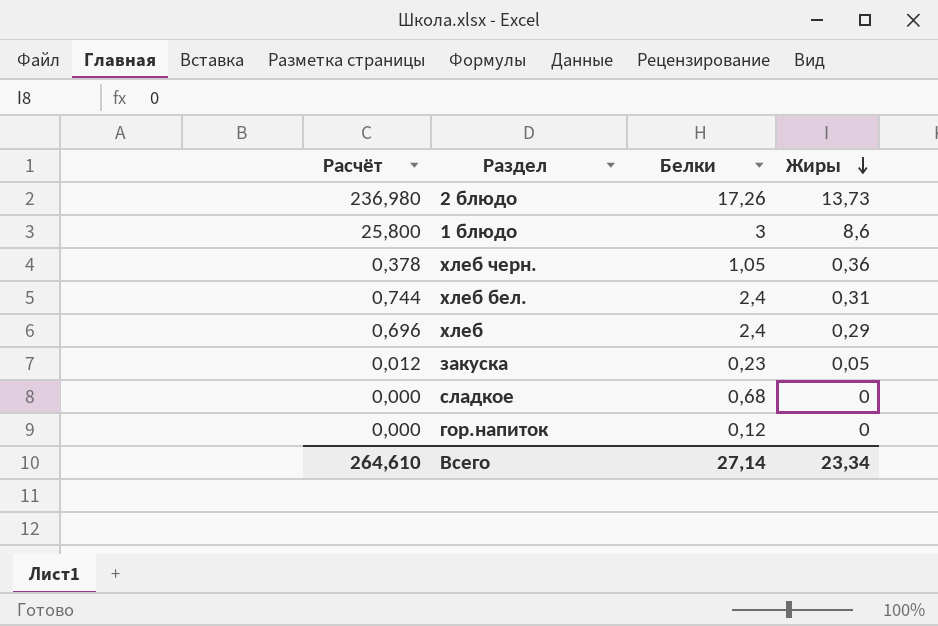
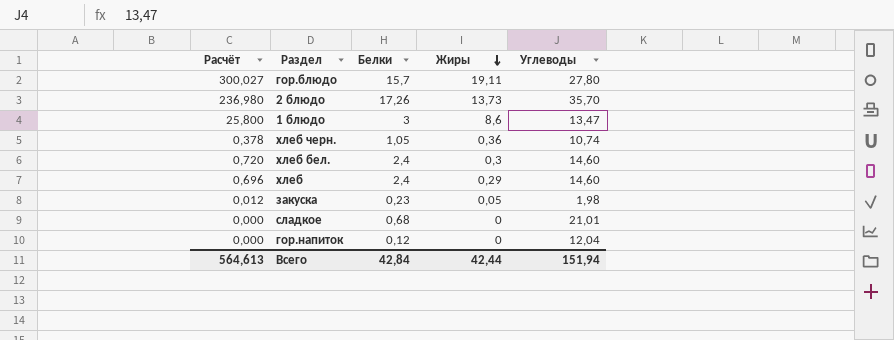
column Углеводы | position: none -> 5
row гор.блюдо: none -> 300,027 | 15,7 | 19,11 | 27,80
хлеб бел. | Расчёт: 0,744 -> 0,720
хлеб бел. | Жиры: 0,31 -> 0,3
Всего | Расчёт: 264,610 -> 564,613
Всего | Белки: 27,14 -> 42,84
Всего | Жиры: 23,34 -> 42,44

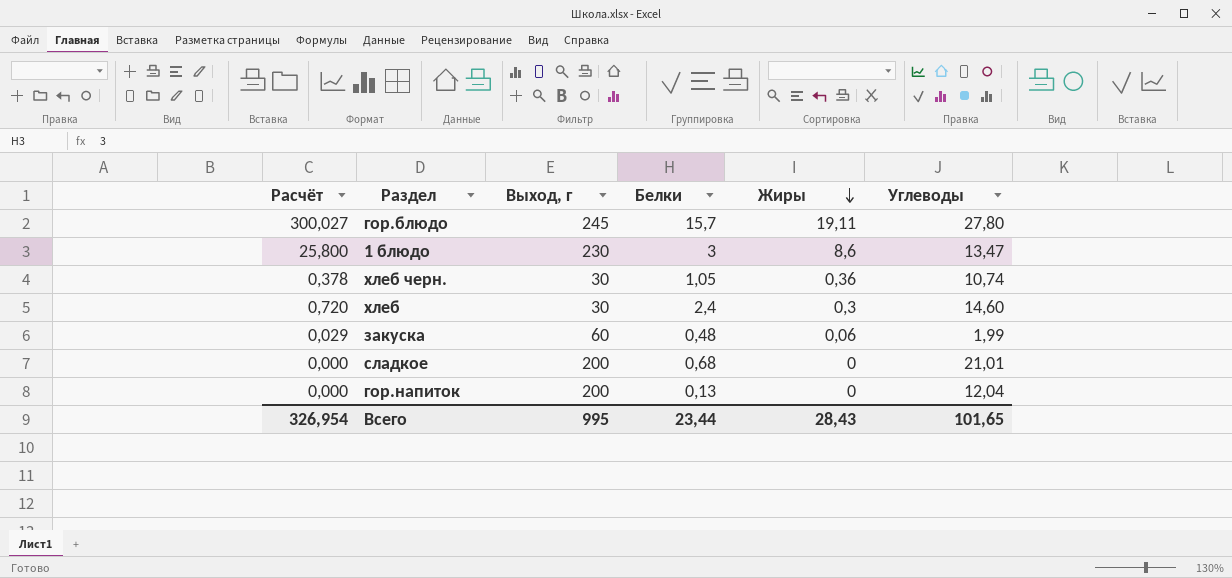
column Выход, г | position: none -> 3
row 2 блюдо: 236,980 | 17,26 | 13,73 | 35,70 -> none
row хлеб бел.: 0,720 | 2,4 | 0,3 | 14,60 -> none
хлеб | Расчёт: 0,696 -> 0,720
хлеб | Жиры: 0,29 -> 0,3
закуска | Расчёт: 0,012 -> 0,029
закуска | Белки: 0,23 -> 0,48
закуска | Жиры: 0,05 -> 0,06
закуска | Углеводы: 1,98 -> 1,99
гор.напиток | Белки: 0,12 -> 0,13
Всего | Расчёт: 564,613 -> 326,954
Всего | Белки: 42,84 -> 23,44
Всего | Жиры: 42,44 -> 28,43
Всего | Углеводы: 151,94 -> 101,65

